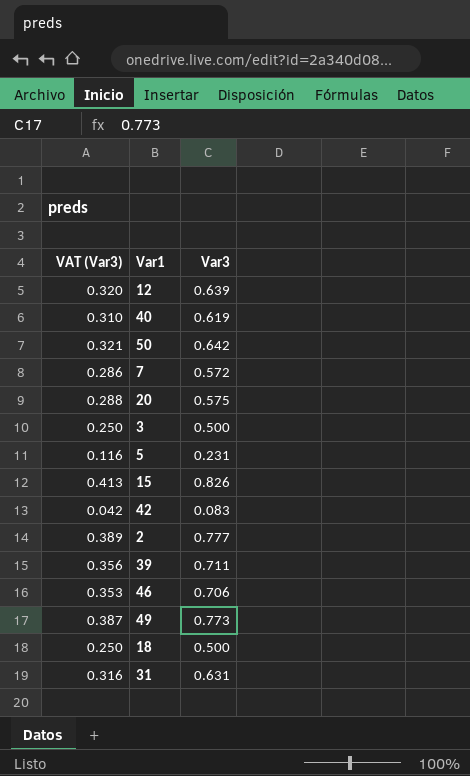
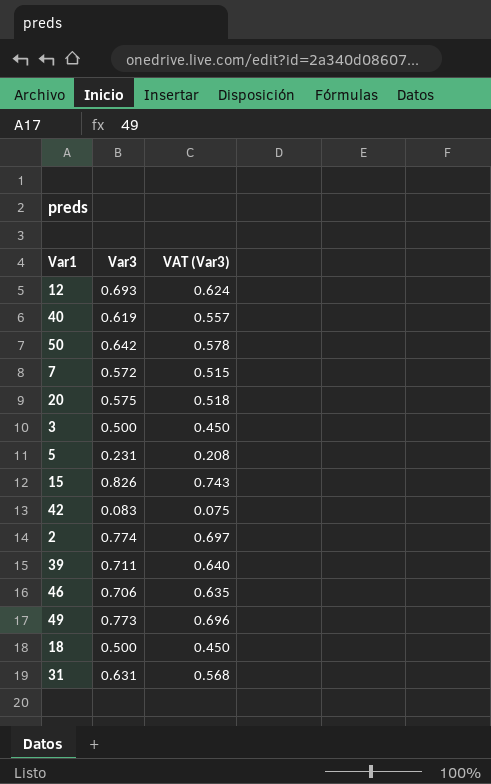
column VAT (Var3) | formula: [Var3] * 0.5 -> [Var3] * 0.9
column VAT (Var3) | position: 1 -> 3
12 | Var3: 0.639 -> 0.693
2 | Var3: 0.777 -> 0.774

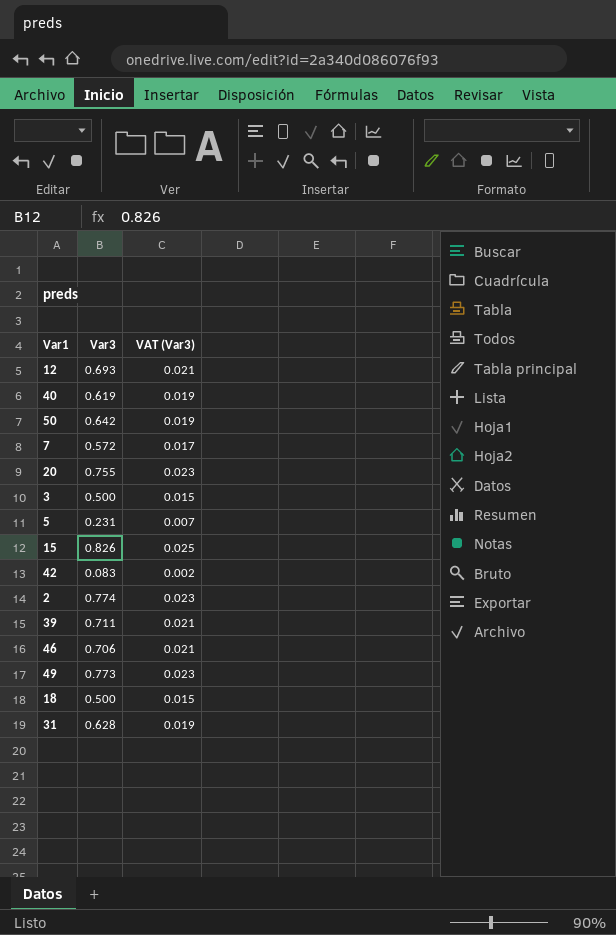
column VAT (Var3) | formula: [Var3] * 0.9 -> [Var3] * 0.03
20 | Var3: 0.575 -> 0.755
31 | Var3: 0.631 -> 0.628

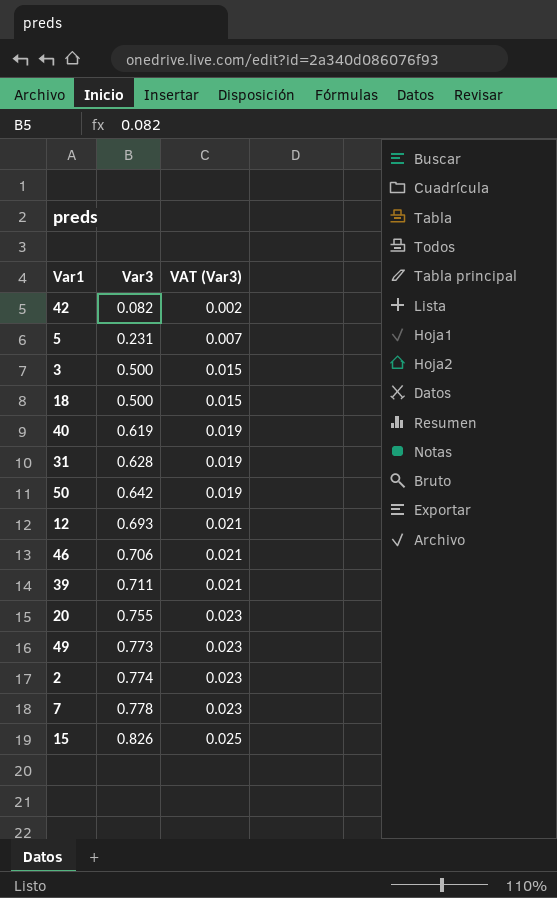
row order: none -> Var3 ascending
42 | Var3: 0.083 -> 0.082
7 | Var3: 0.572 -> 0.778
7 | VAT (Var3): 0.017 -> 0.023

